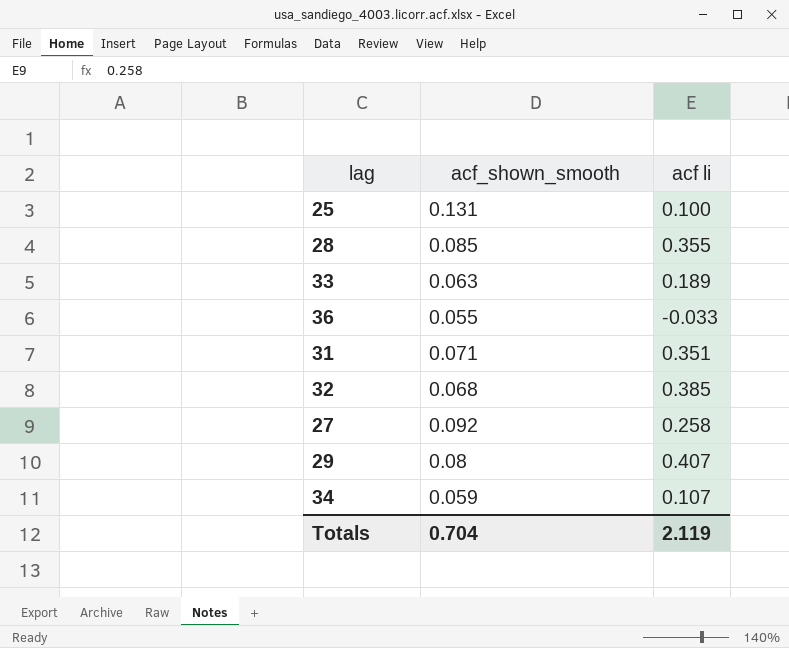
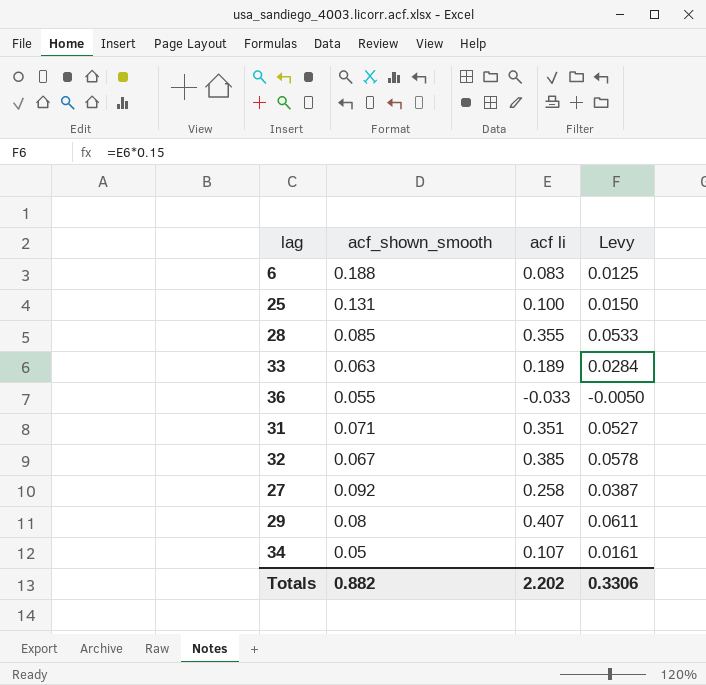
column Levy | formula: none -> [acf li] * 0.15
row 6: none -> 0.188 | 0.083 | 0.0125
32 | acf_shown_smooth: 0.068 -> 0.067
34 | acf_shown_smooth: 0.059 -> 0.05
Totals | acf_shown_smooth: 0.704 -> 0.882
Totals | acf li: 2.119 -> 2.202

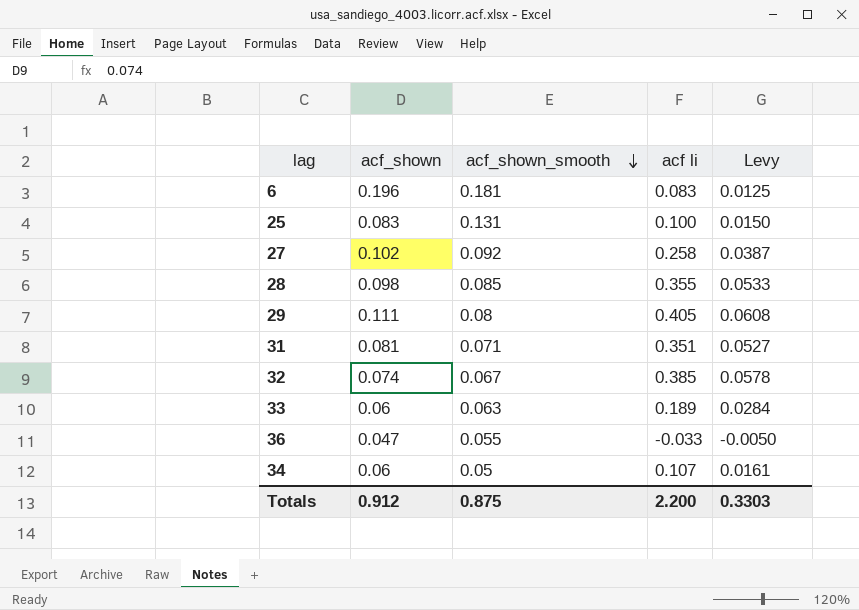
row order: none -> acf_shown_smooth descending
column acf_shown | position: none -> 2
6 | acf_shown_smooth: 0.188 -> 0.181
29 | acf li: 0.407 -> 0.405
29 | Levy: 0.0611 -> 0.0608
Totals | acf_shown_smooth: 0.882 -> 0.875
Totals | acf li: 2.202 -> 2.200
Totals | Levy: 0.3306 -> 0.3303

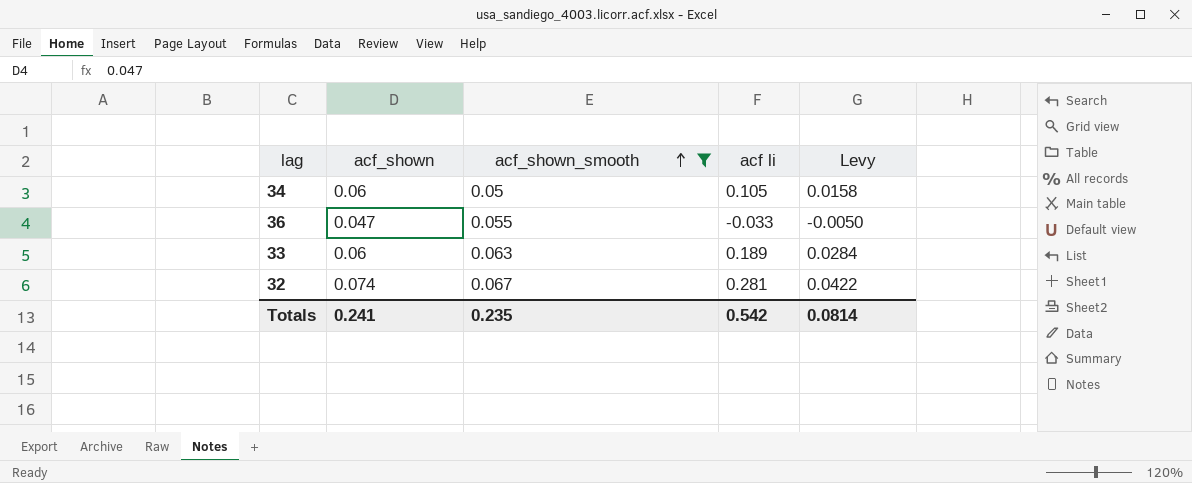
filter: none -> acf_shown_smooth <= 0.067
row order: acf_shown_smooth descending -> acf_shown_smooth ascending
34 | acf li: 0.107 -> 0.105
34 | Levy: 0.0161 -> 0.0158
32 | acf li: 0.385 -> 0.281
32 | Levy: 0.0578 -> 0.0422
Totals | acf_shown: 0.912 -> 0.241
Totals | acf_shown_smooth: 0.875 -> 0.235
Totals | acf li: 2.200 -> 0.542
Totals | Levy: 0.3303 -> 0.0814

